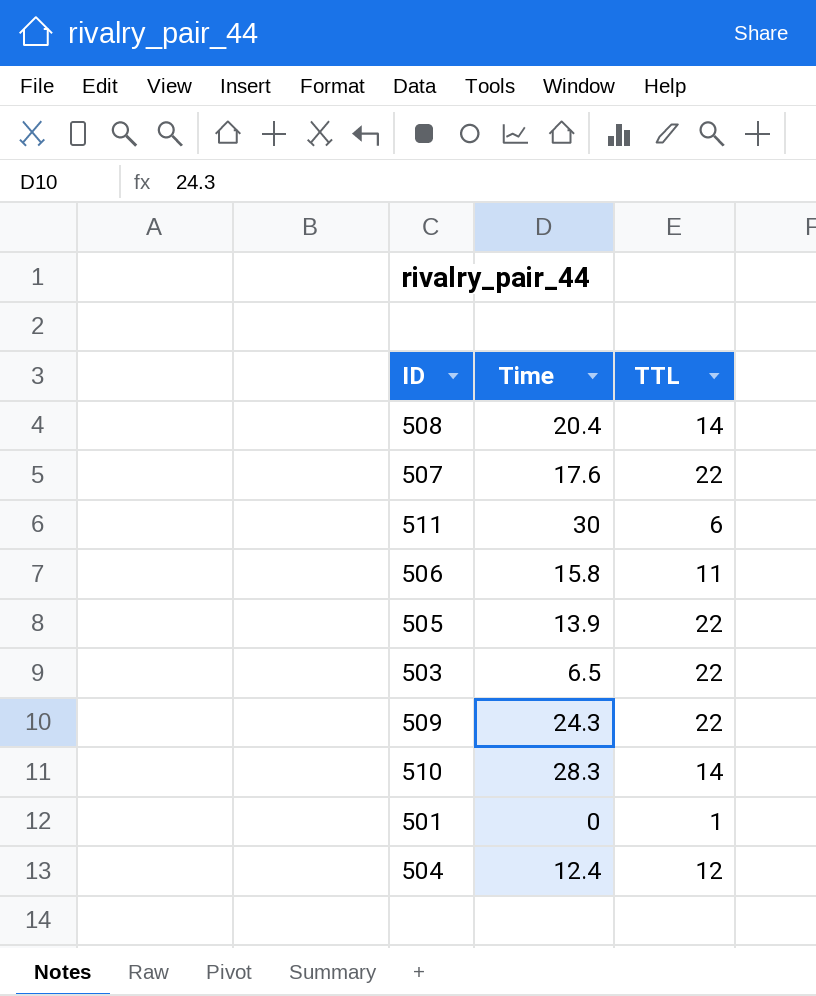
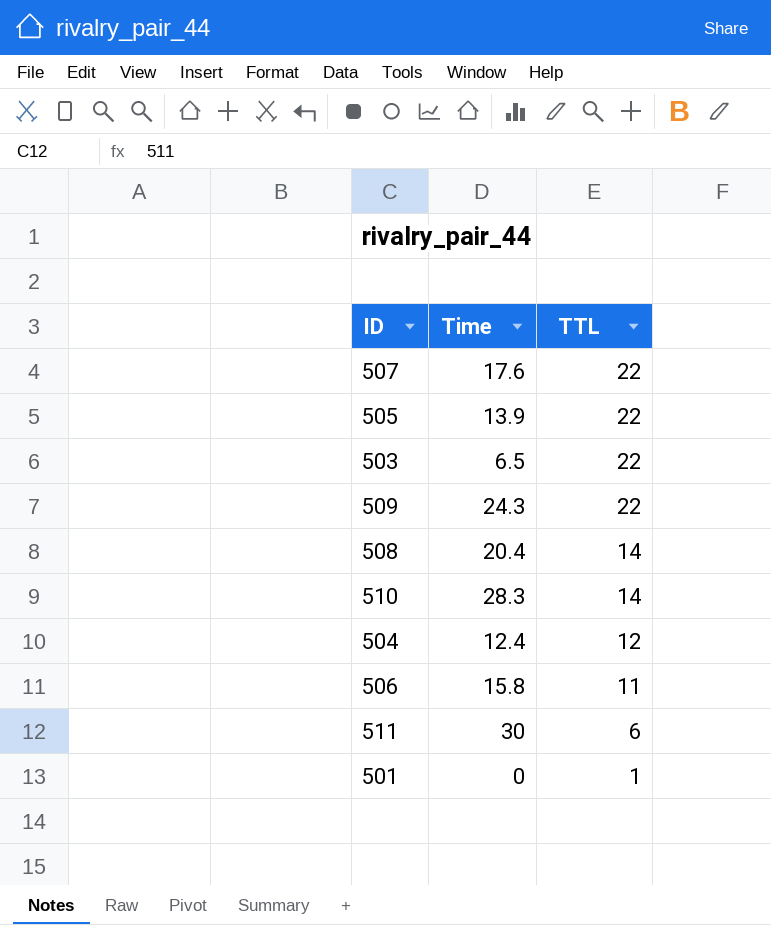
row order: none -> TTL descending

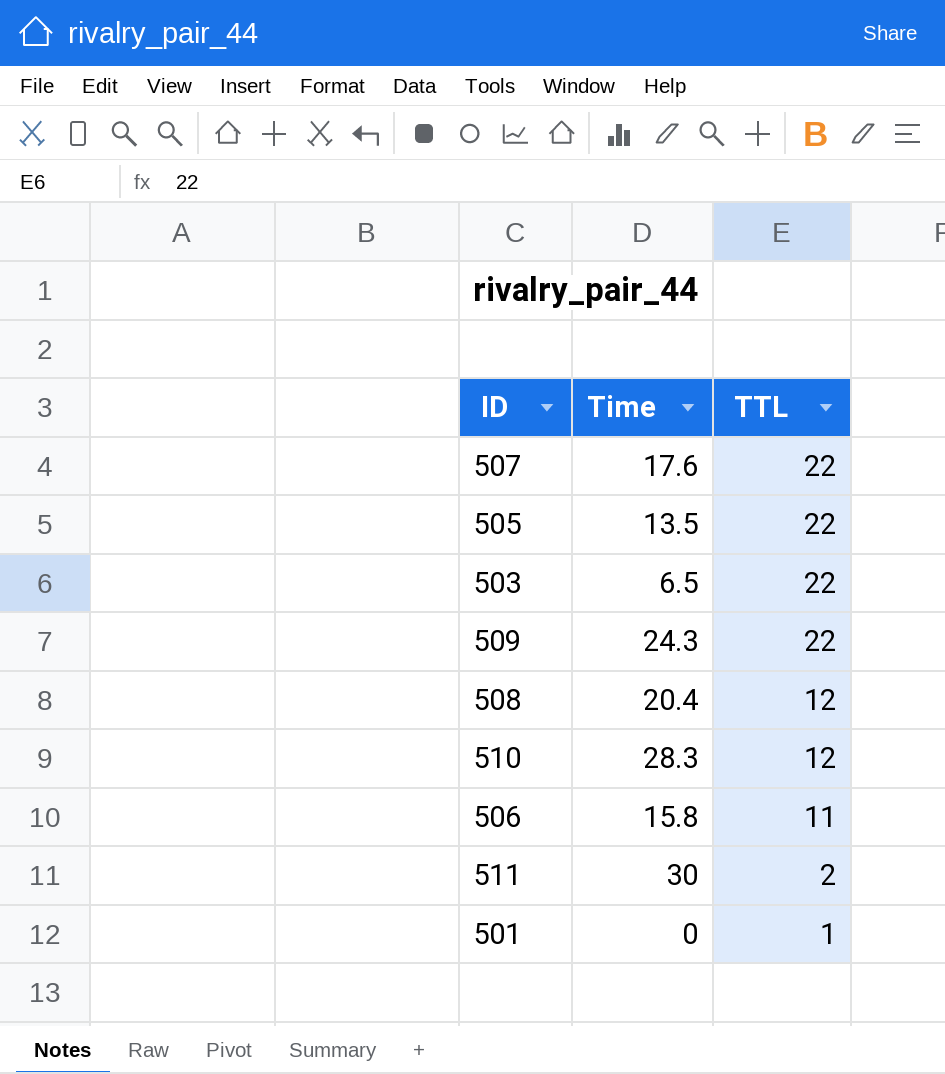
row 504: 12.4 | 12 -> none
505 | Time: 13.9 -> 13.5
508 | TTL: 14 -> 12
510 | TTL: 14 -> 12
511 | TTL: 6 -> 2

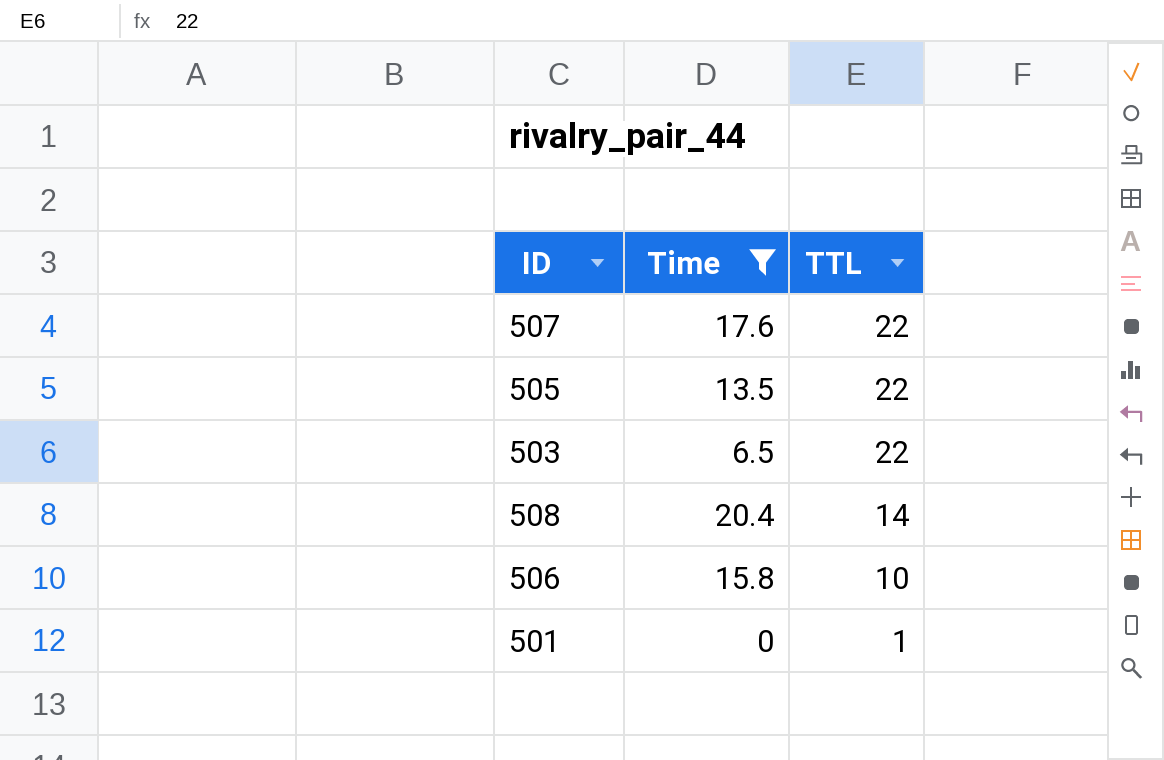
filter: none -> Time <= 20.4
508 | TTL: 12 -> 14
506 | TTL: 11 -> 10

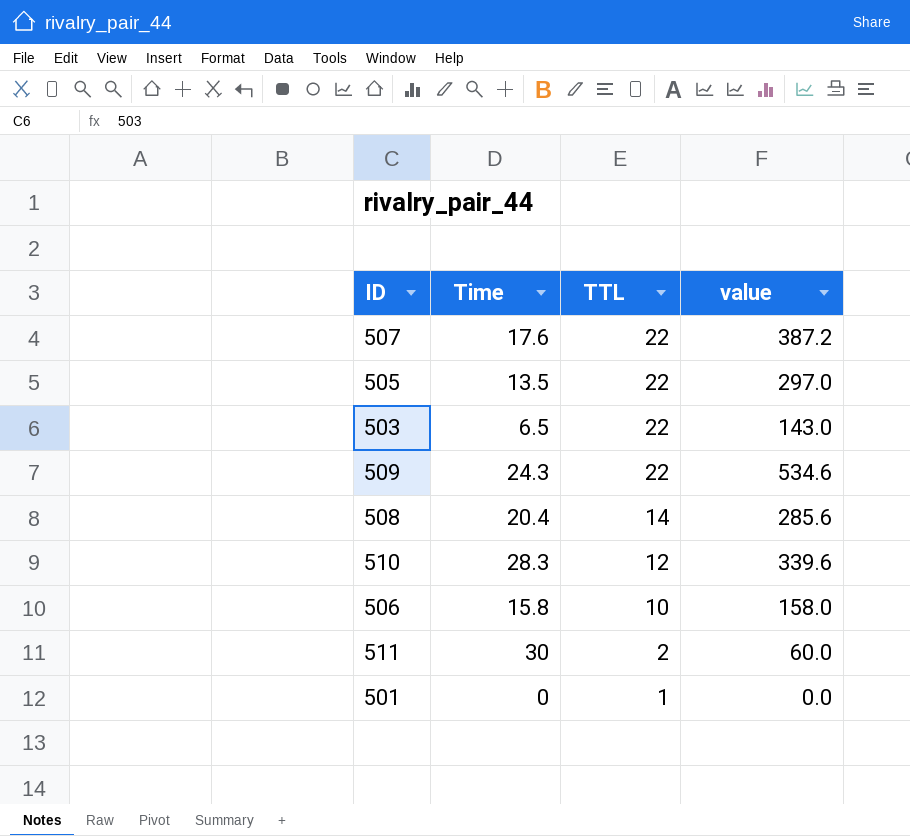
filter: Time <= 20.4 -> none
column value | formula: none -> [Time] * [TTL]

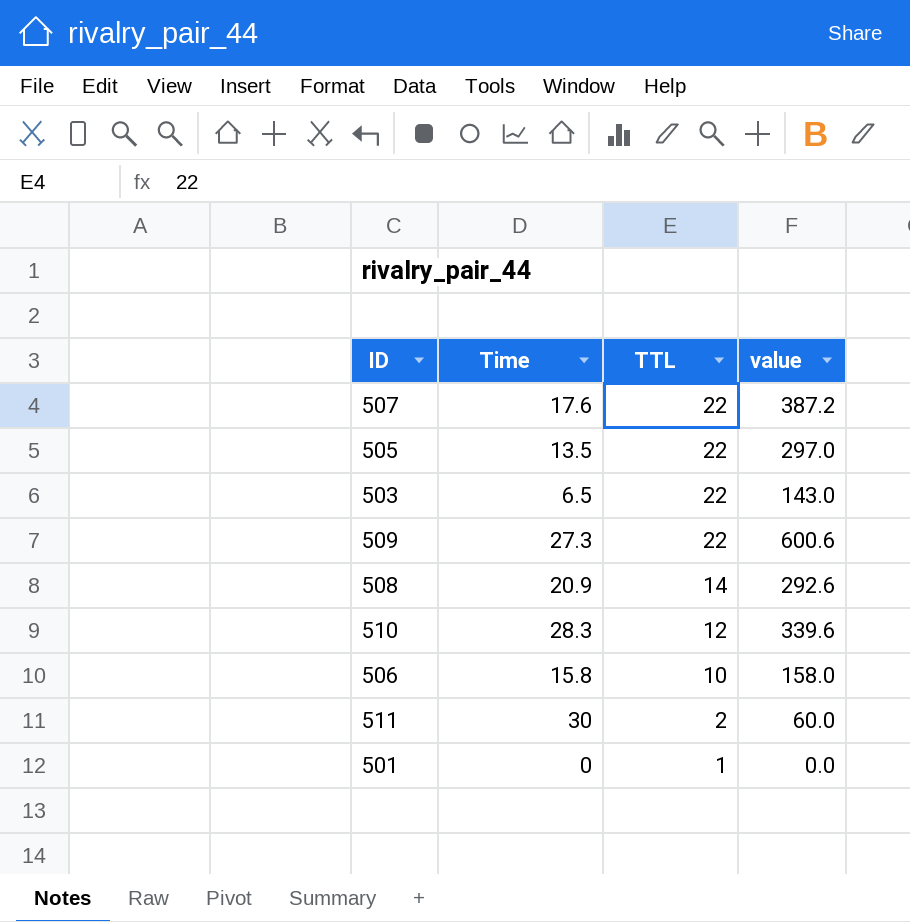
509 | Time: 24.3 -> 27.3
509 | value: 534.6 -> 600.6
508 | Time: 20.4 -> 20.9
508 | value: 285.6 -> 292.6

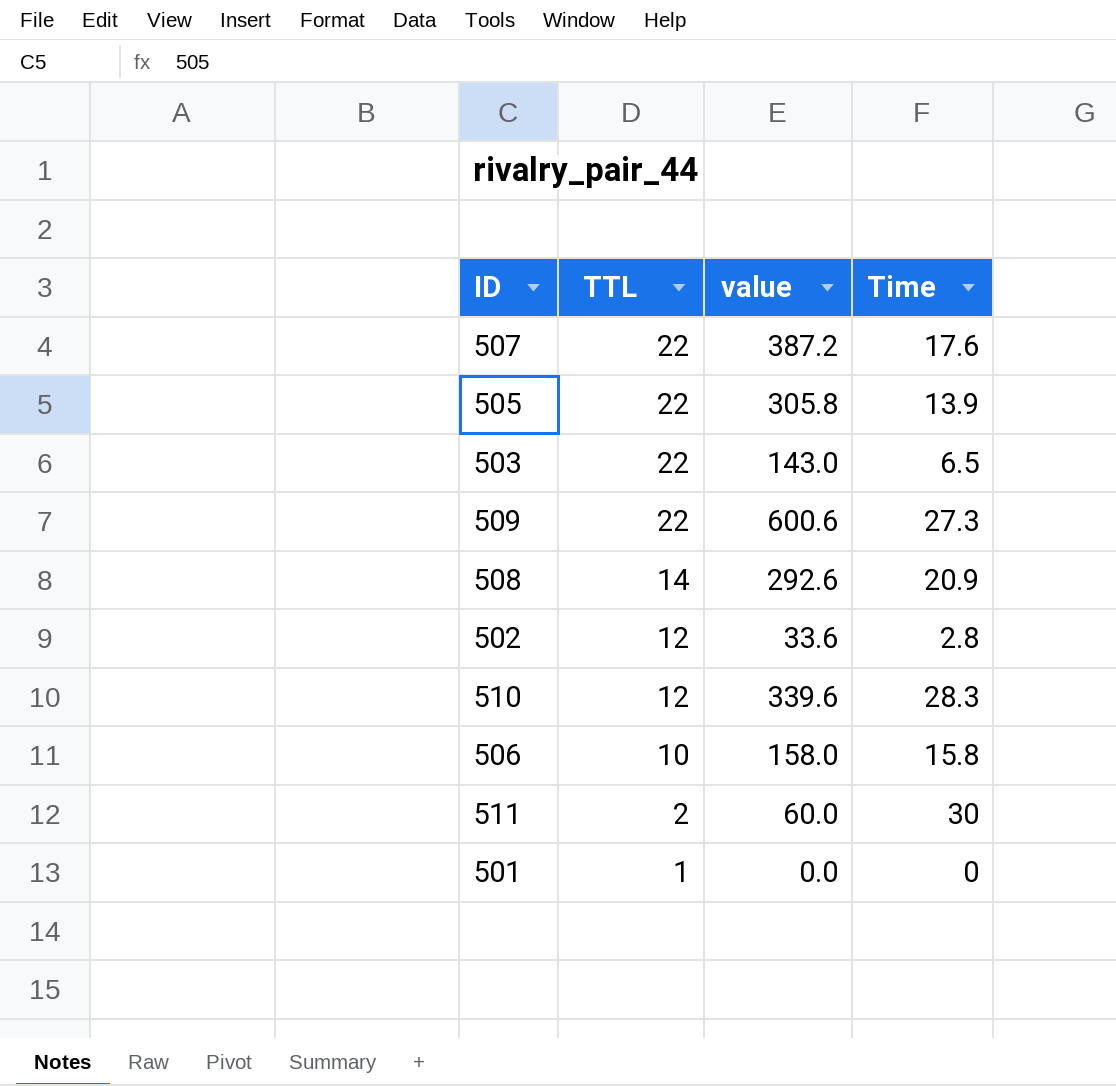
column Time | position: 2 -> 4
505 | value: 297.0 -> 305.8
505 | Time: 13.5 -> 13.9
row 502: none -> 12 | 33.6 | 2.8

